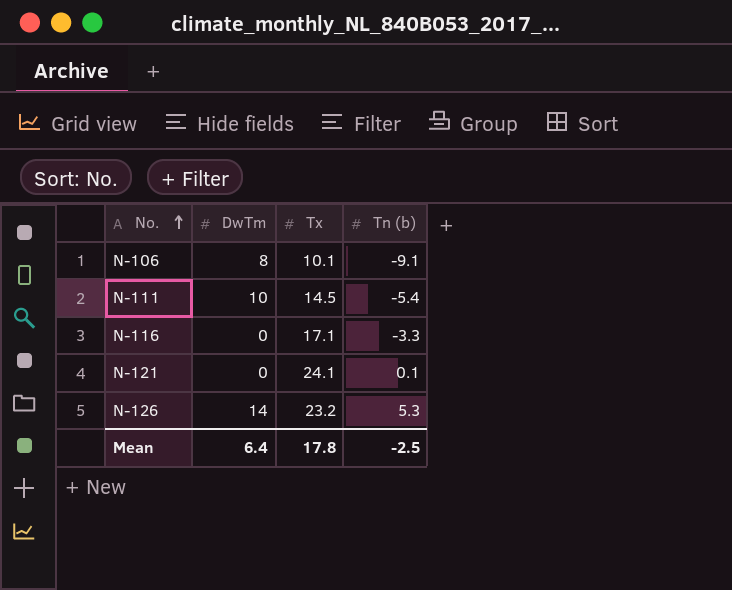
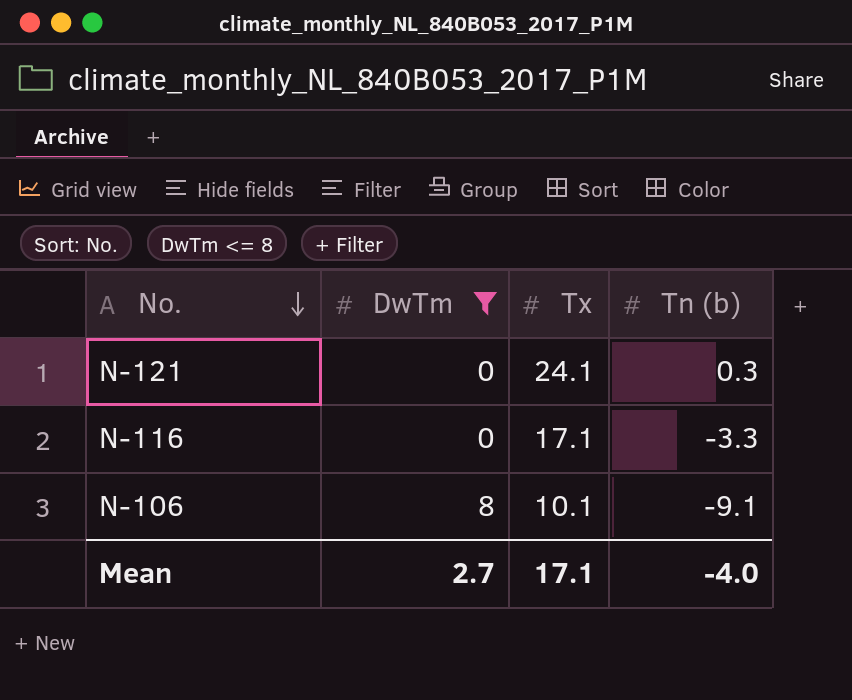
filter: none -> DwTm <= 8
row order: No. ascending -> No. descending
N-121 | Tn (b): 0.1 -> 0.3
Mean | DwTm: 6.4 -> 2.7
Mean | Tx: 17.8 -> 17.1
Mean | Tn (b): -2.5 -> -4.0

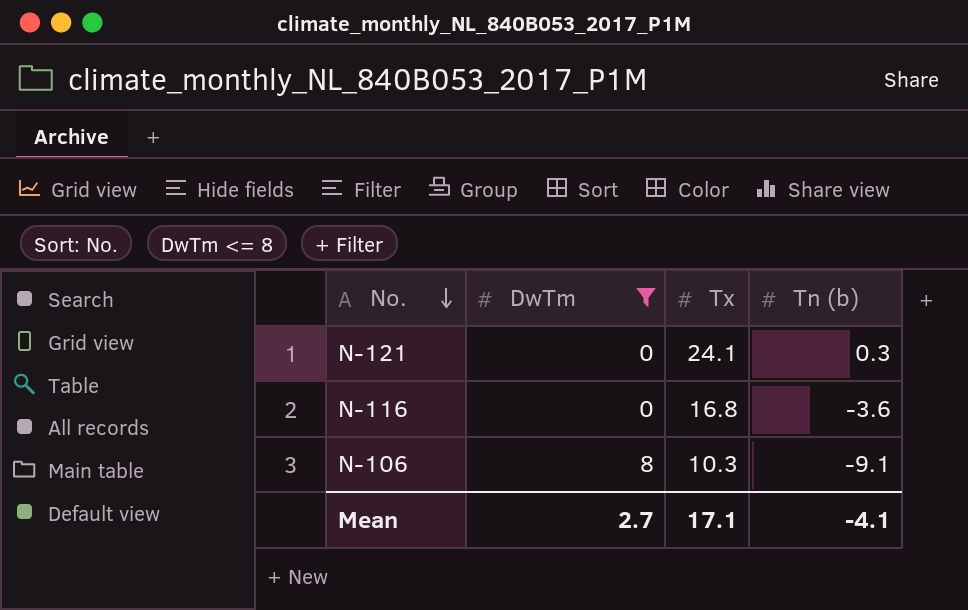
N-116 | Tx: 17.1 -> 16.8
N-116 | Tn (b): -3.3 -> -3.6
N-106 | Tx: 10.1 -> 10.3
Mean | Tn (b): -4.0 -> -4.1

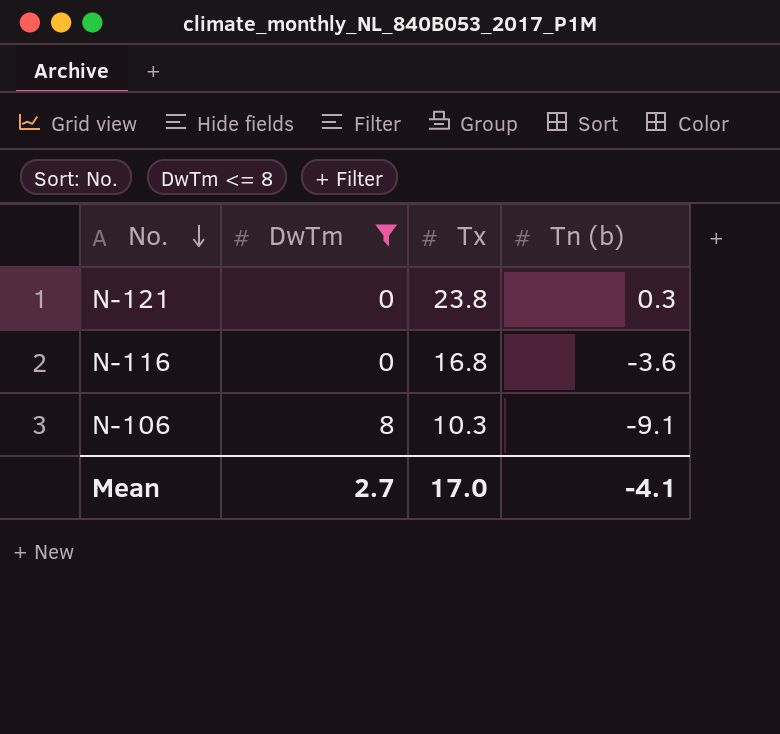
N-121 | Tx: 24.1 -> 23.8
Mean | Tx: 17.1 -> 17.0

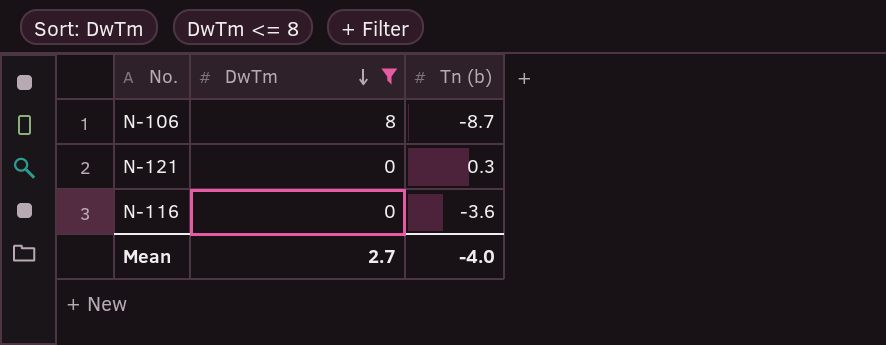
row order: No. descending -> DwTm descending
column Tx | position: 3 -> none
N-106 | Tn (b): -9.1 -> -8.7
Mean | Tn (b): -4.1 -> -4.0

